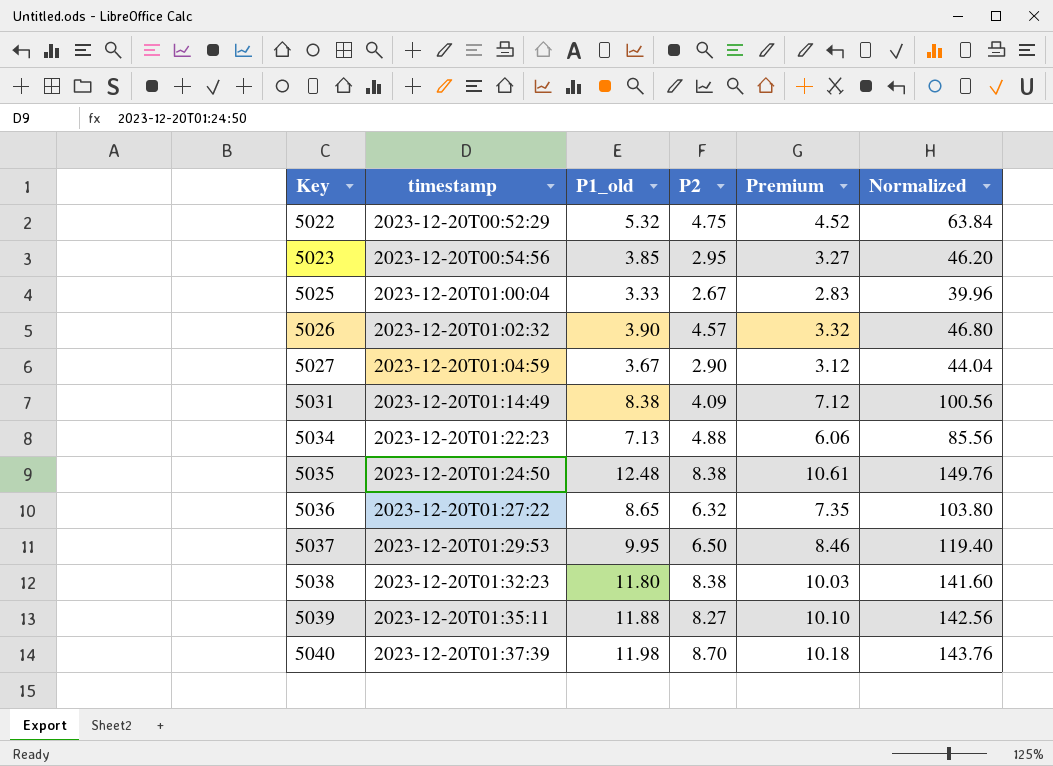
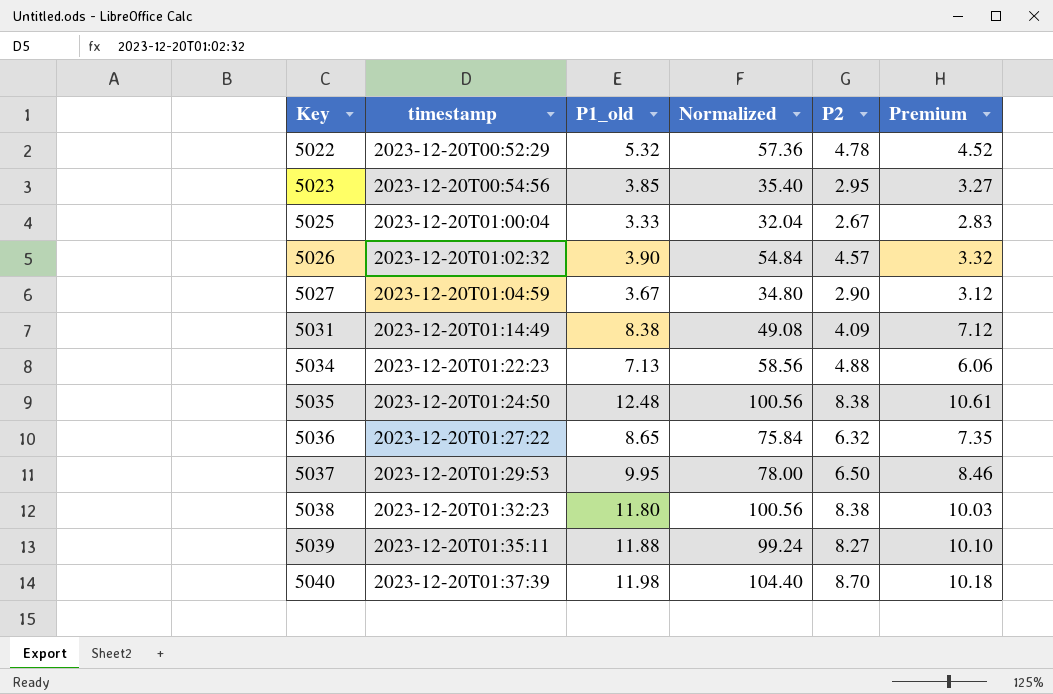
column Normalized | formula: [P1_old] * 12 -> [P2] * 12
column Normalized | position: 6 -> 4
5022 | P2: 4.75 -> 4.78

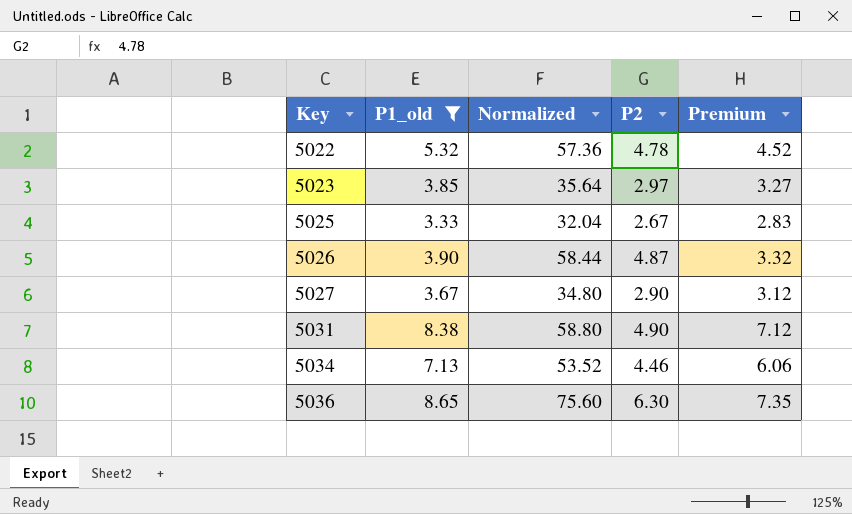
filter: none -> P1_old <= 8.65
column timestamp | position: 2 -> none
5023 | Normalized: 35.40 -> 35.64
5023 | P2: 2.95 -> 2.97
5026 | Normalized: 54.84 -> 58.44
5026 | P2: 4.57 -> 4.87
5031 | Normalized: 49.08 -> 58.80
5031 | P2: 4.09 -> 4.90
5034 | Normalized: 58.56 -> 53.52
5034 | P2: 4.88 -> 4.46
5036 | Normalized: 75.84 -> 75.60
5036 | P2: 6.32 -> 6.30

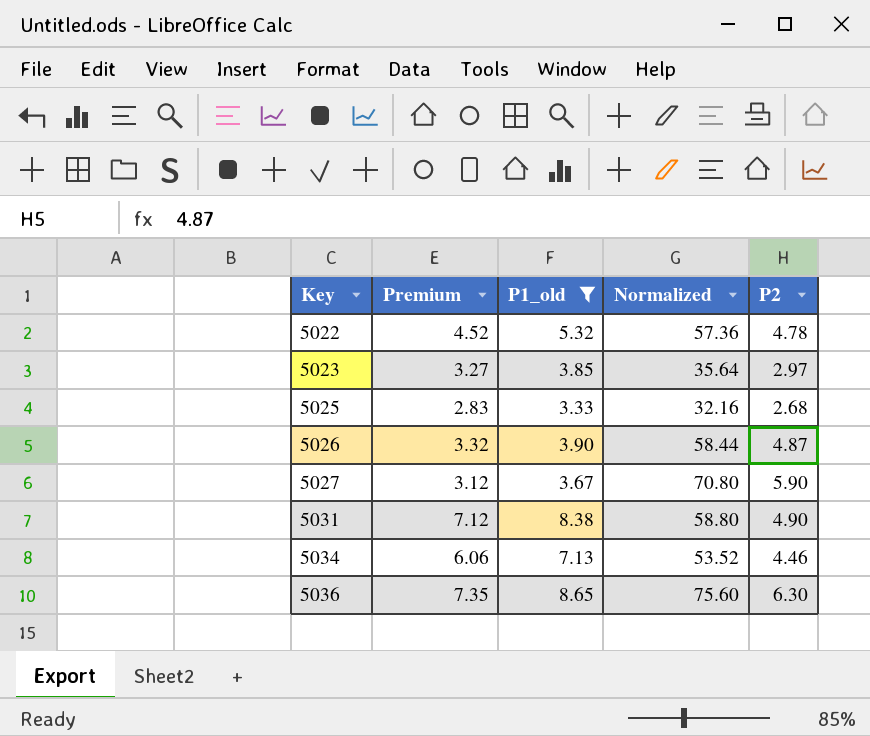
column Premium | position: 5 -> 2
5025 | Normalized: 32.04 -> 32.16
5025 | P2: 2.67 -> 2.68
5027 | Normalized: 34.80 -> 70.80
5027 | P2: 2.90 -> 5.90

